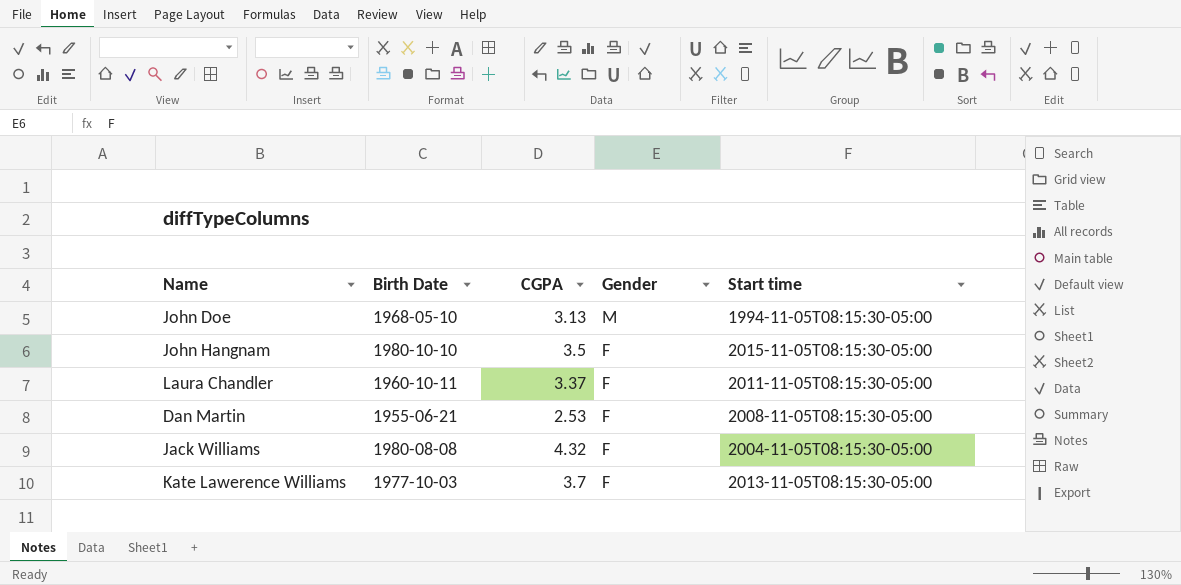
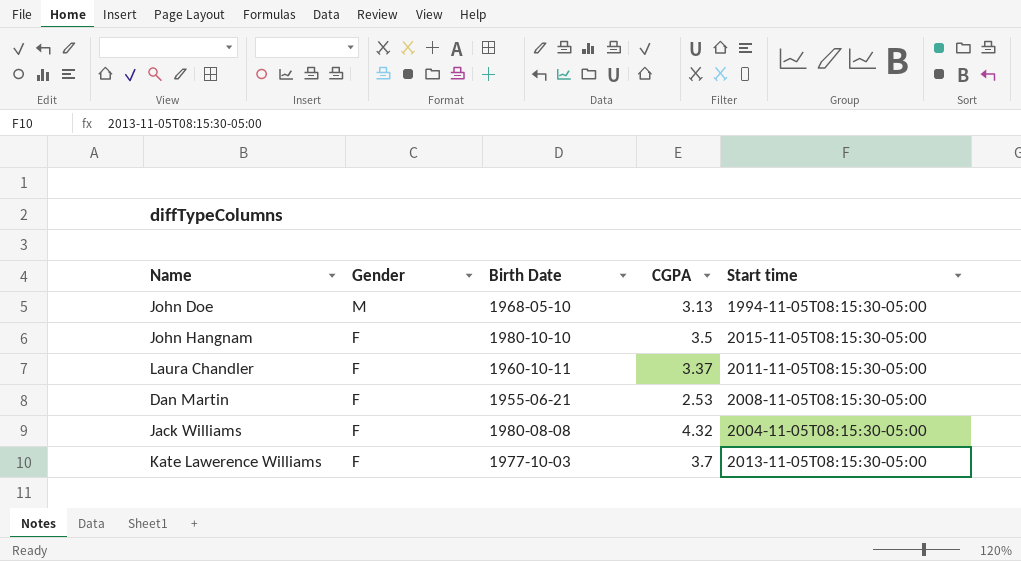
column Gender | position: 4 -> 2

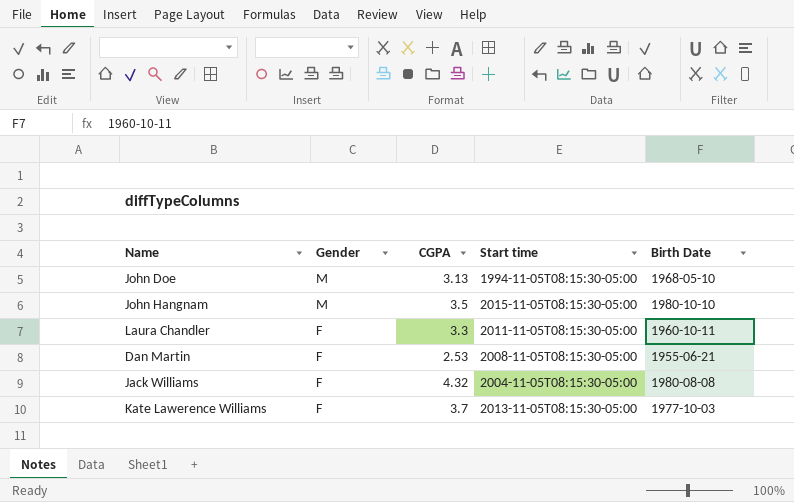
column Birth Date | position: 3 -> 5
John Hangnam | Gender: F -> M
Laura Chandler | CGPA: 3.37 -> 3.3

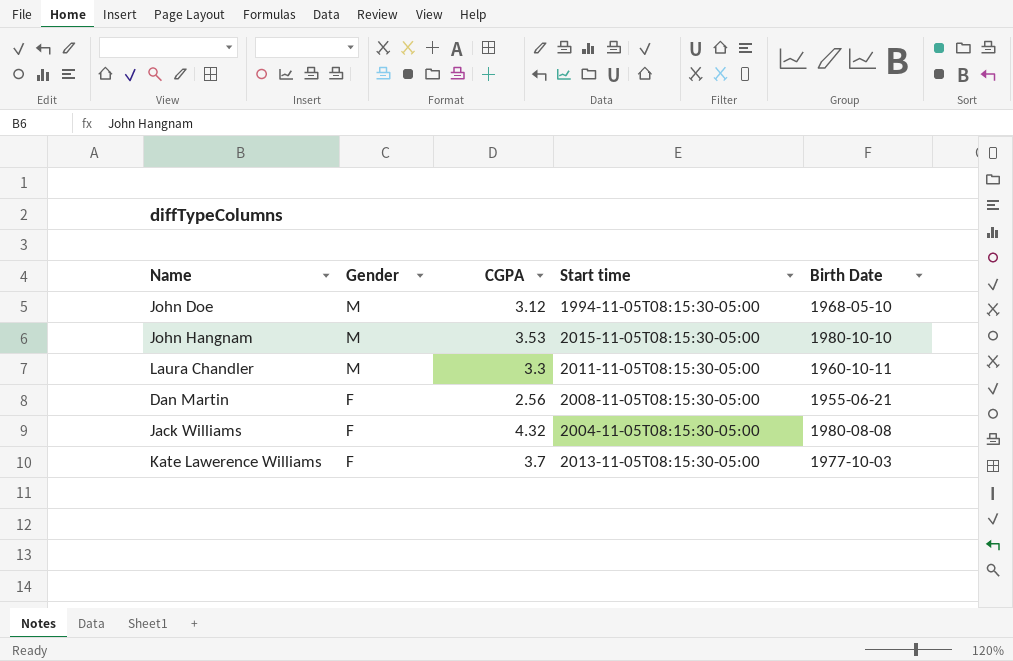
John Doe | CGPA: 3.13 -> 3.12
John Hangnam | CGPA: 3.5 -> 3.53
Laura Chandler | Gender: F -> M
Dan Martin | CGPA: 2.53 -> 2.56

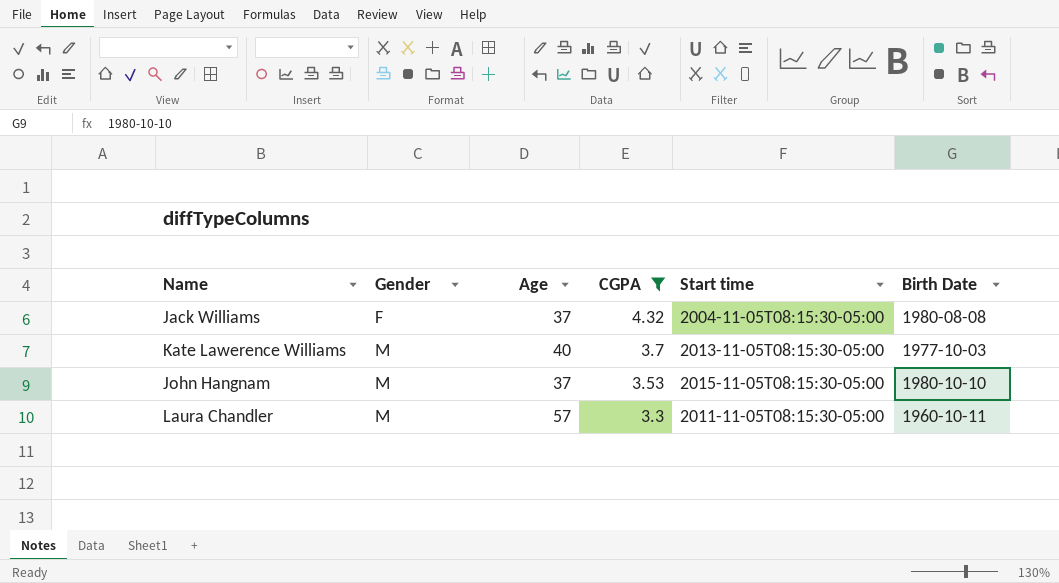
filter: none -> CGPA >= 3.3
row order: Gender descending -> Gender ascending
column Age | position: none -> 3
Kate Lawerence Williams | Gender: F -> M

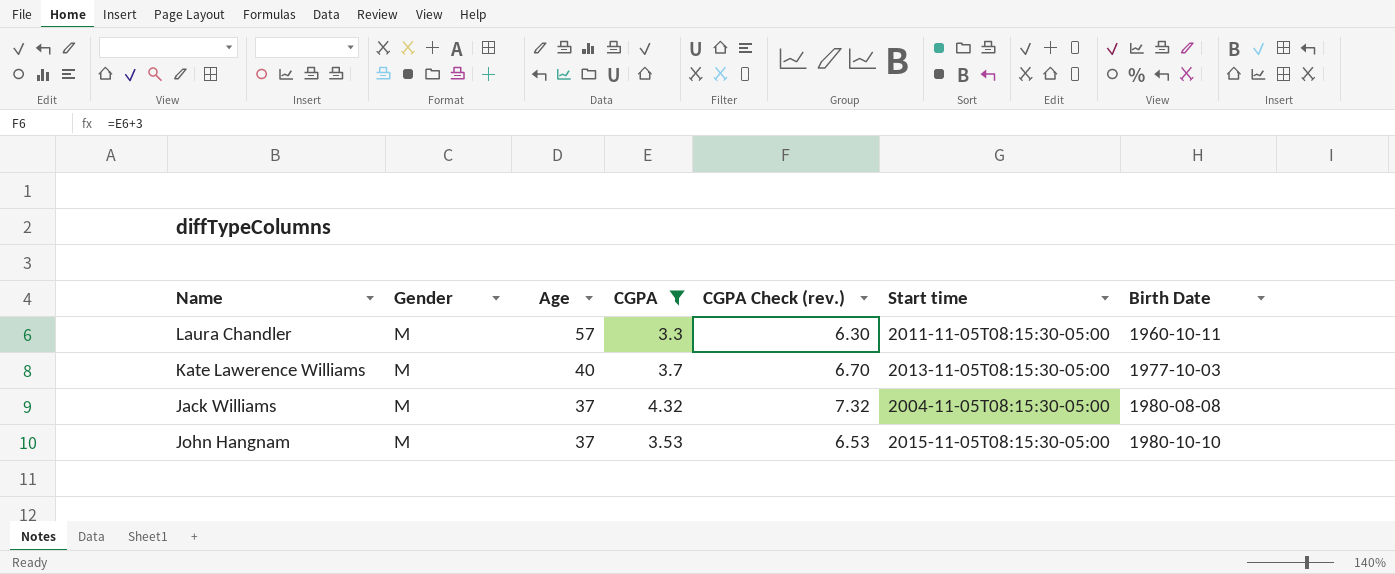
row order: Gender ascending -> Age descending
column CGPA Check (rev.) | formula: none -> [CGPA] + 3
Jack Williams | Gender: F -> M

